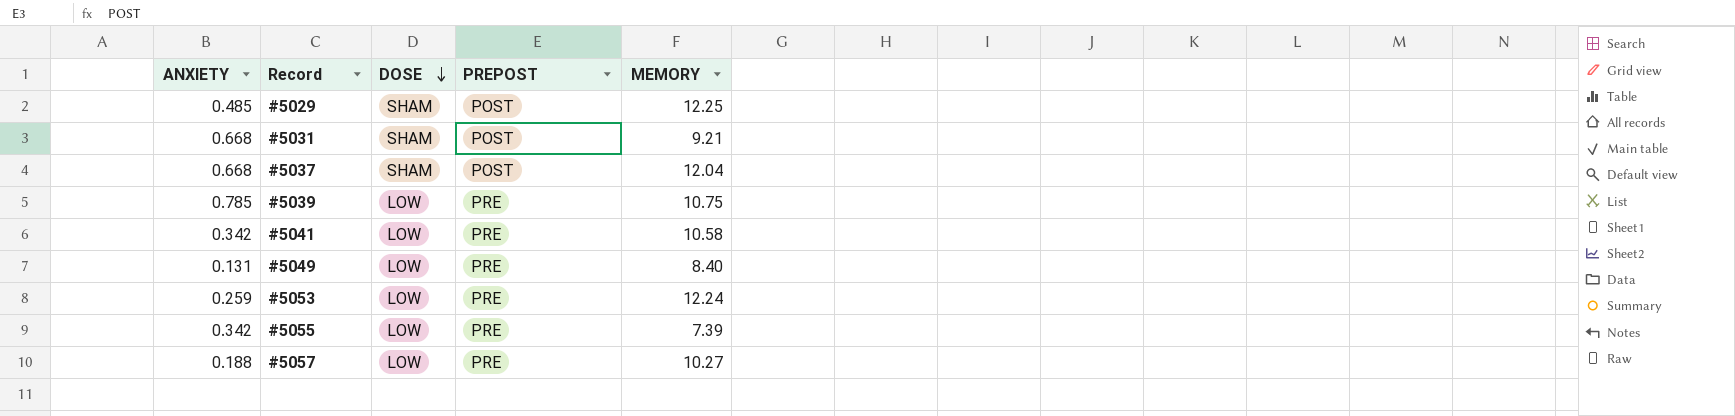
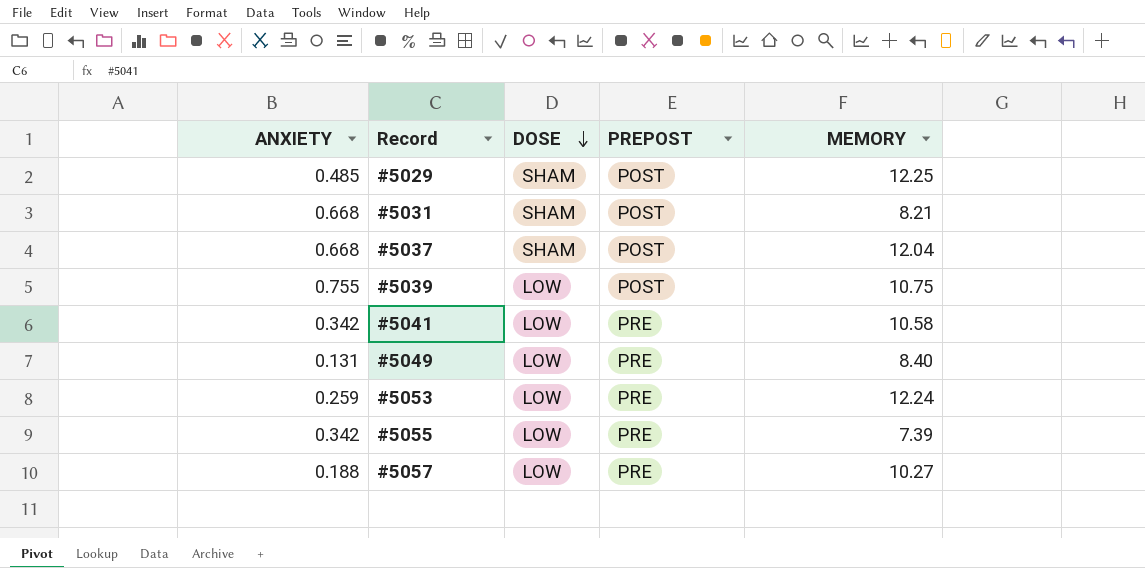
#5031 | MEMORY: 9.21 -> 8.21
#5039 | ANXIETY: 0.785 -> 0.755
#5039 | PREPOST: PRE -> POST

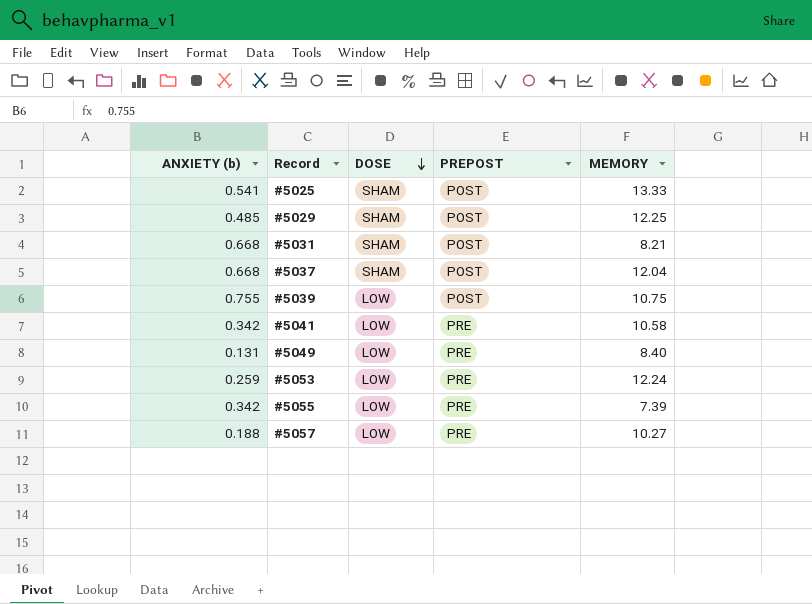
column name: ANXIETY -> ANXIETY (b)
row #5025: none -> 0.541 | SHAM | POST | 13.33

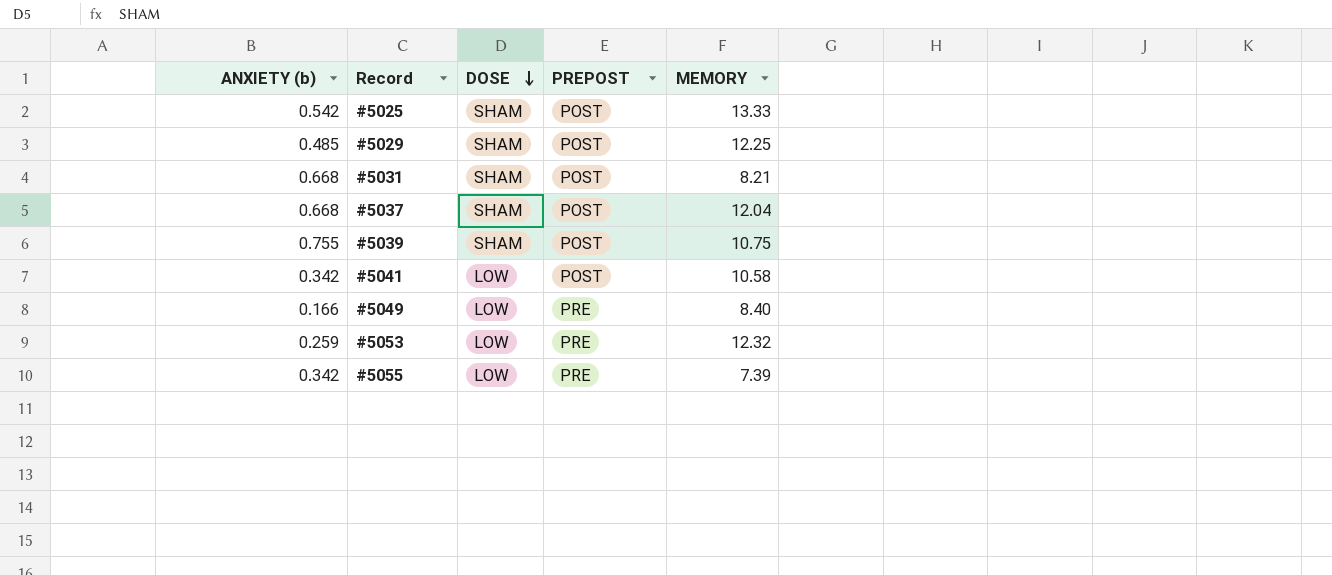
row #5057: 0.188 | LOW | PRE | 10.27 -> none
#5025 | ANXIETY (b): 0.541 -> 0.542
#5039 | DOSE: LOW -> SHAM
#5041 | PREPOST: PRE -> POST
#5049 | ANXIETY (b): 0.131 -> 0.166
#5053 | MEMORY: 12.24 -> 12.32

